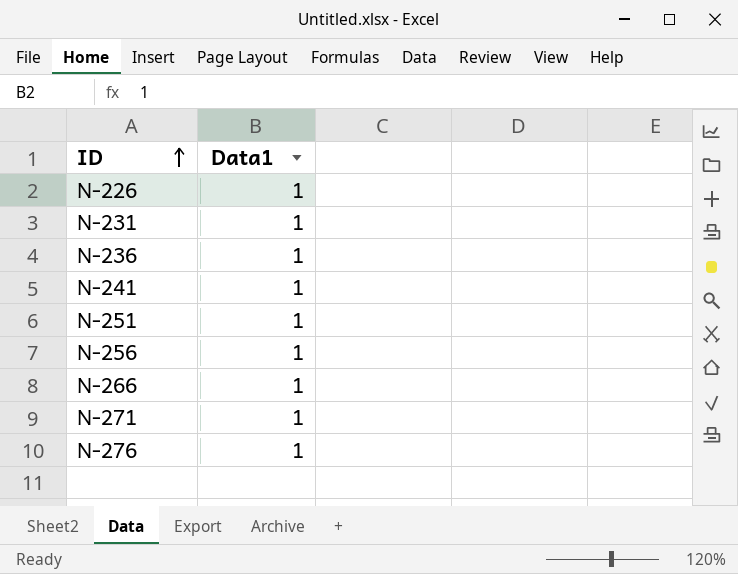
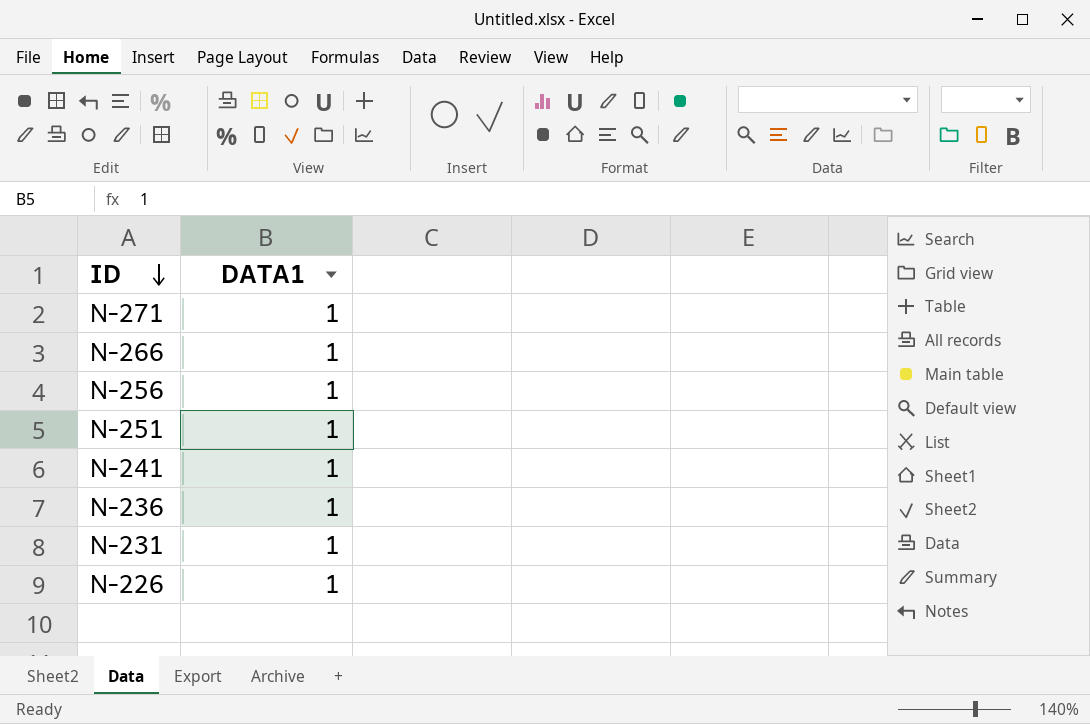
row order: ID ascending -> ID descending
column name: Data1 -> DATA1
row N-276: 1 -> none

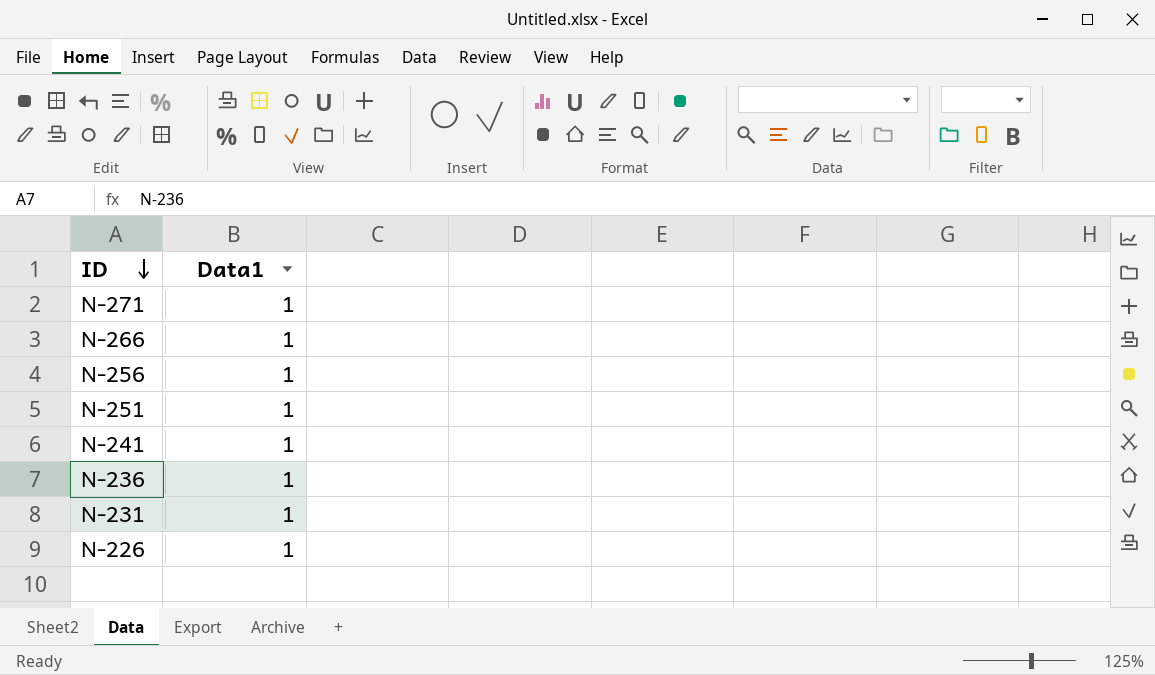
column name: DATA1 -> Data1

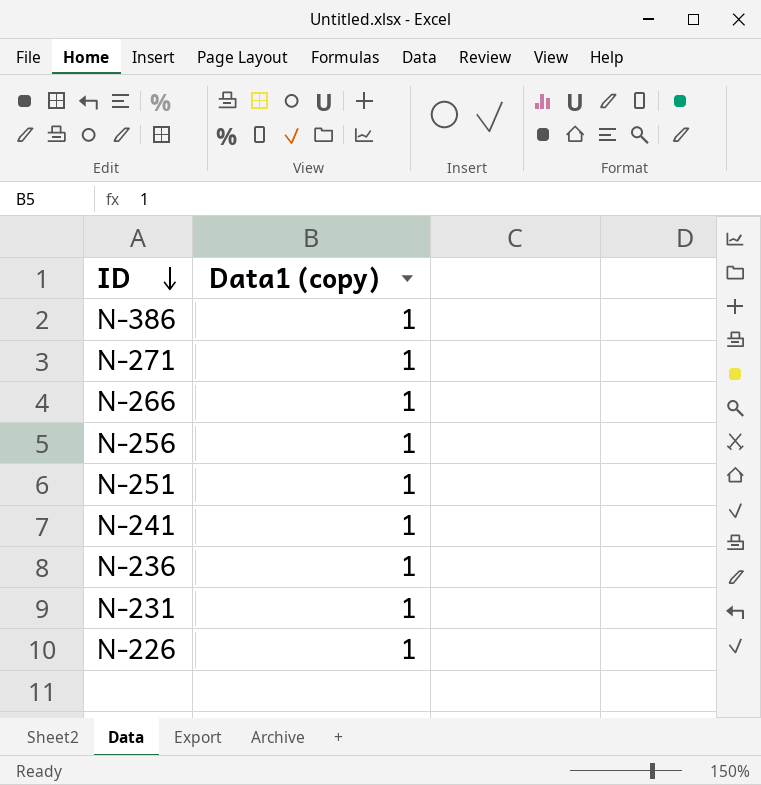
column name: Data1 -> Data1 (copy)
row N-386: none -> 1

